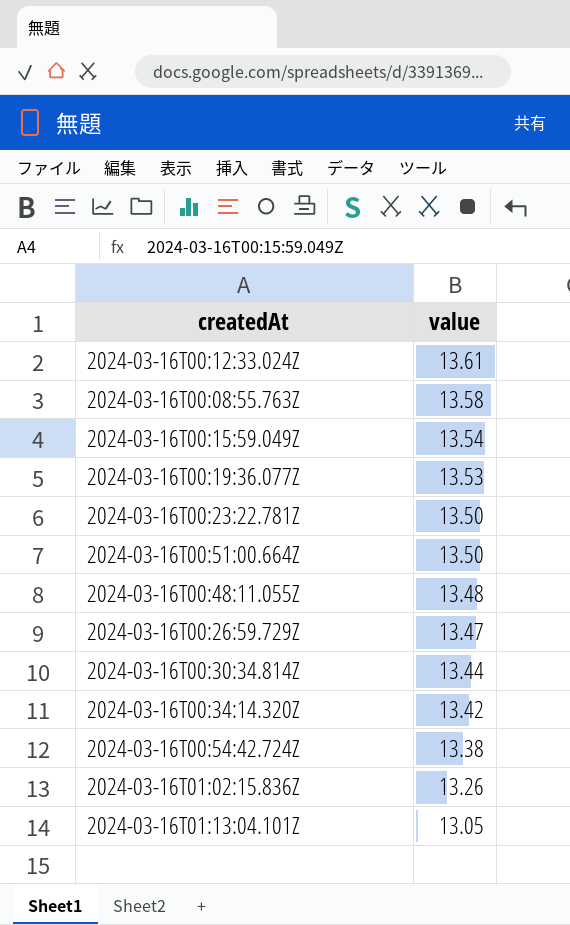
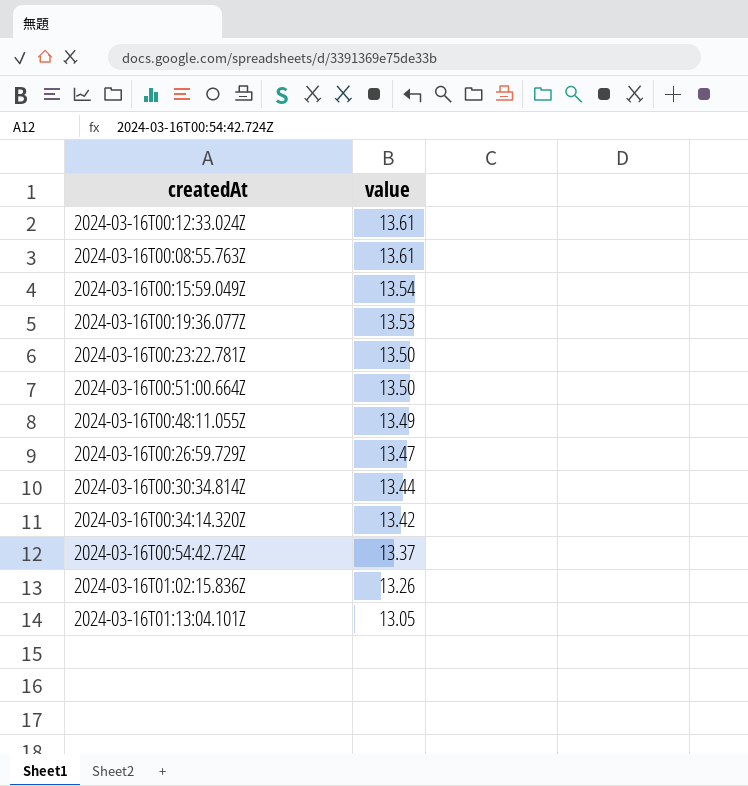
2024-03-16T00:08:55.763Z | value: 13.58 -> 13.61
2024-03-16T00:48:11.055Z | value: 13.48 -> 13.49
2024-03-16T00:54:42.724Z | value: 13.38 -> 13.37

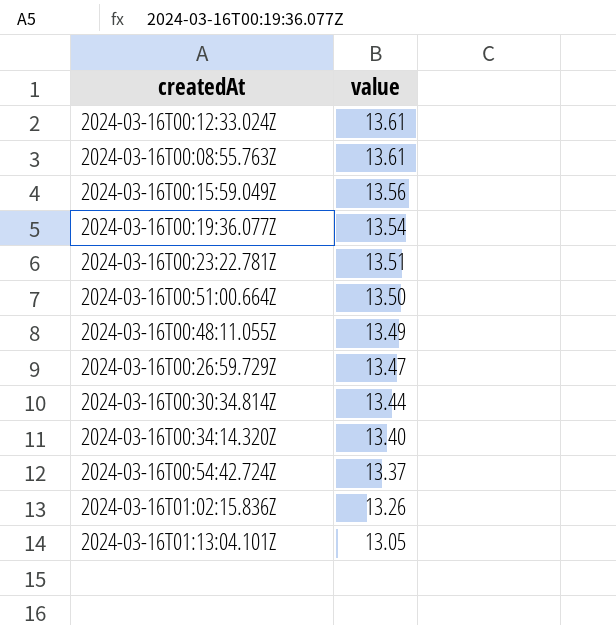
2024-03-16T00:15:59.049Z | value: 13.54 -> 13.56
2024-03-16T00:19:36.077Z | value: 13.53 -> 13.54
2024-03-16T00:23:22.781Z | value: 13.50 -> 13.51
2024-03-16T00:34:14.320Z | value: 13.42 -> 13.40

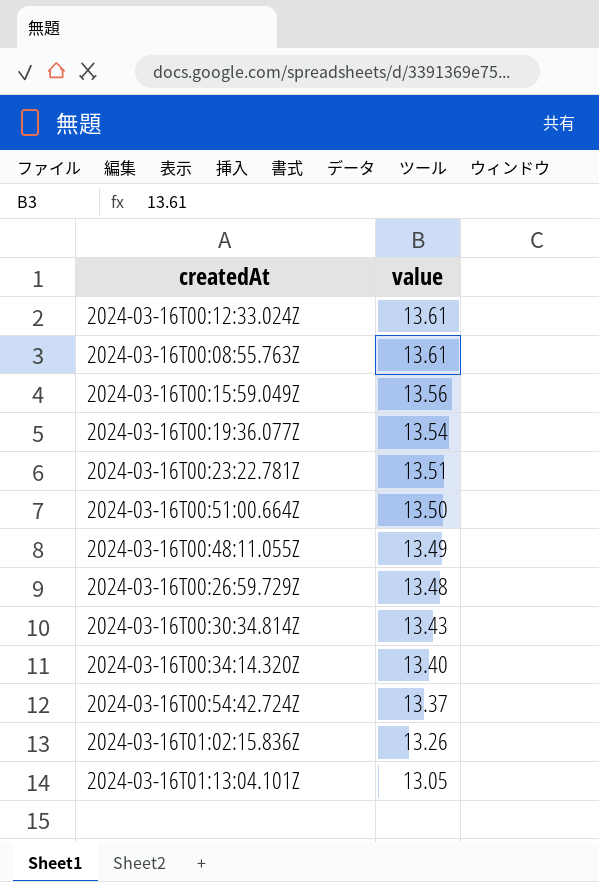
2024-03-16T00:26:59.729Z | value: 13.47 -> 13.48
2024-03-16T00:30:34.814Z | value: 13.44 -> 13.43

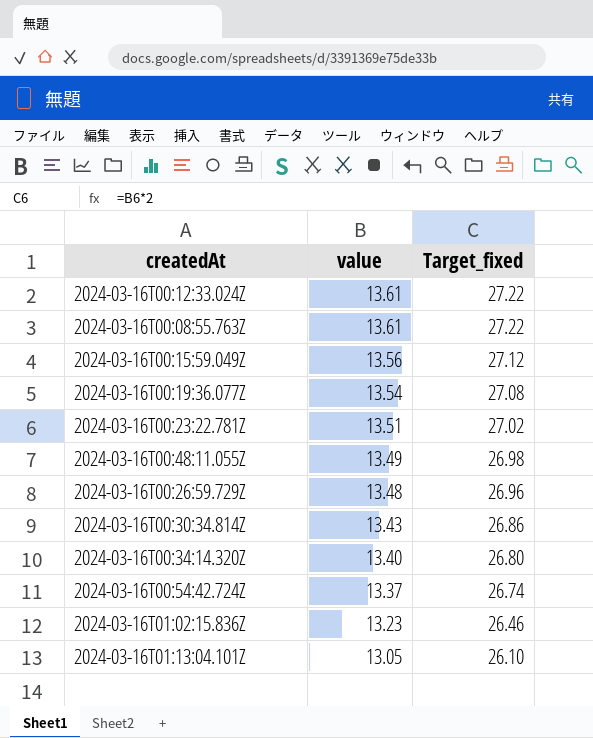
column Target_fixed | formula: none -> [value] * 2
row 2024-03-16T00:51:00.664Z: 13.50 -> none
2024-03-16T01:02:15.836Z | value: 13.26 -> 13.23

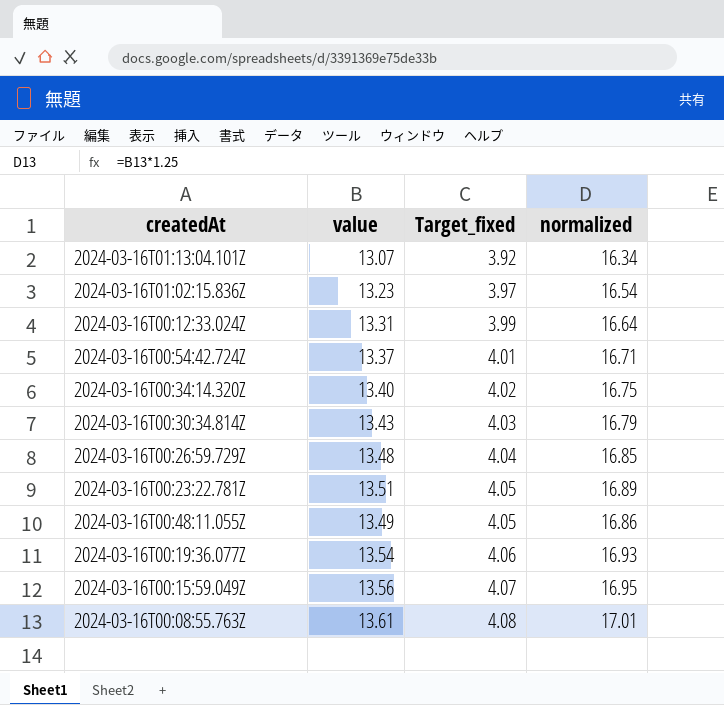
row order: value descending -> Target_fixed ascending
column Target_fixed | formula: [value] * 2 -> [value] * 0.3
column normalized | formula: none -> [value] * 1.25
2024-03-16T01:13:04.101Z | value: 13.05 -> 13.07
2024-03-16T00:12:33.024Z | value: 13.61 -> 13.31

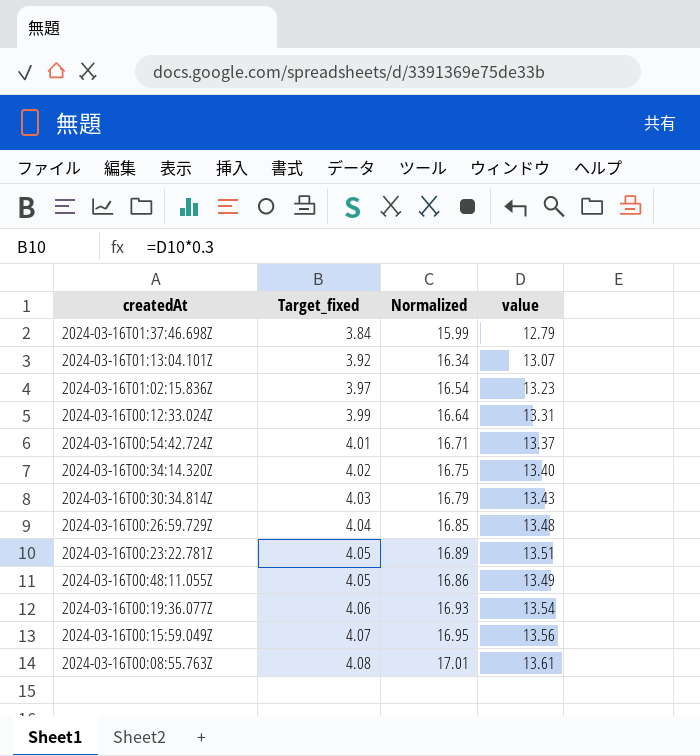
column name: normalized -> Normalized
column value | position: 2 -> 4
row 2024-03-16T01:37:46.698Z: none -> 3.84 | 15.99 | 12.79

